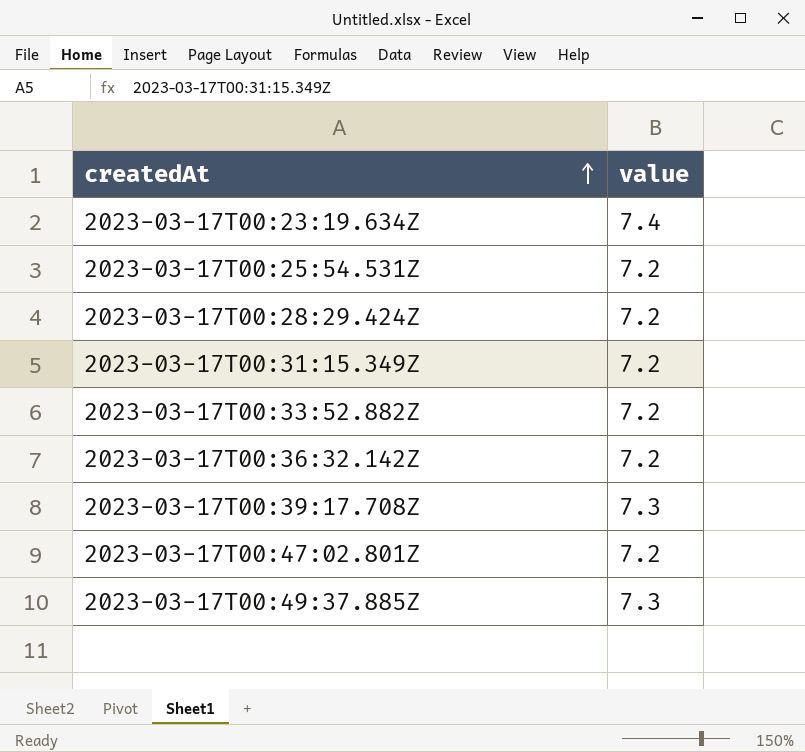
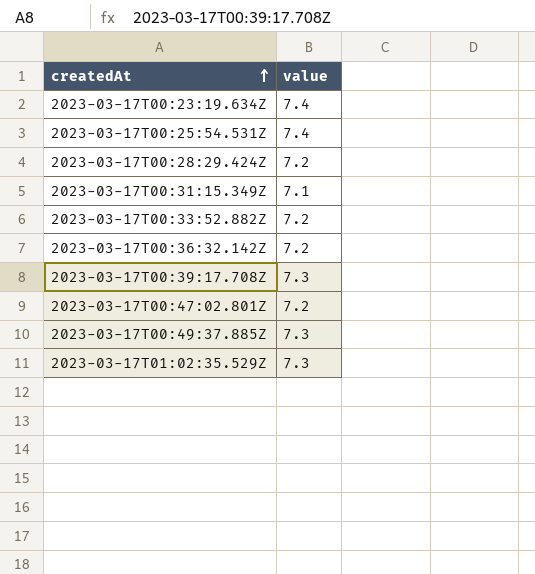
2023-03-17T00:25:54.531Z | value: 7.2 -> 7.4
2023-03-17T00:31:15.349Z | value: 7.2 -> 7.1
row 2023-03-17T01:02:35.529Z: none -> 7.3

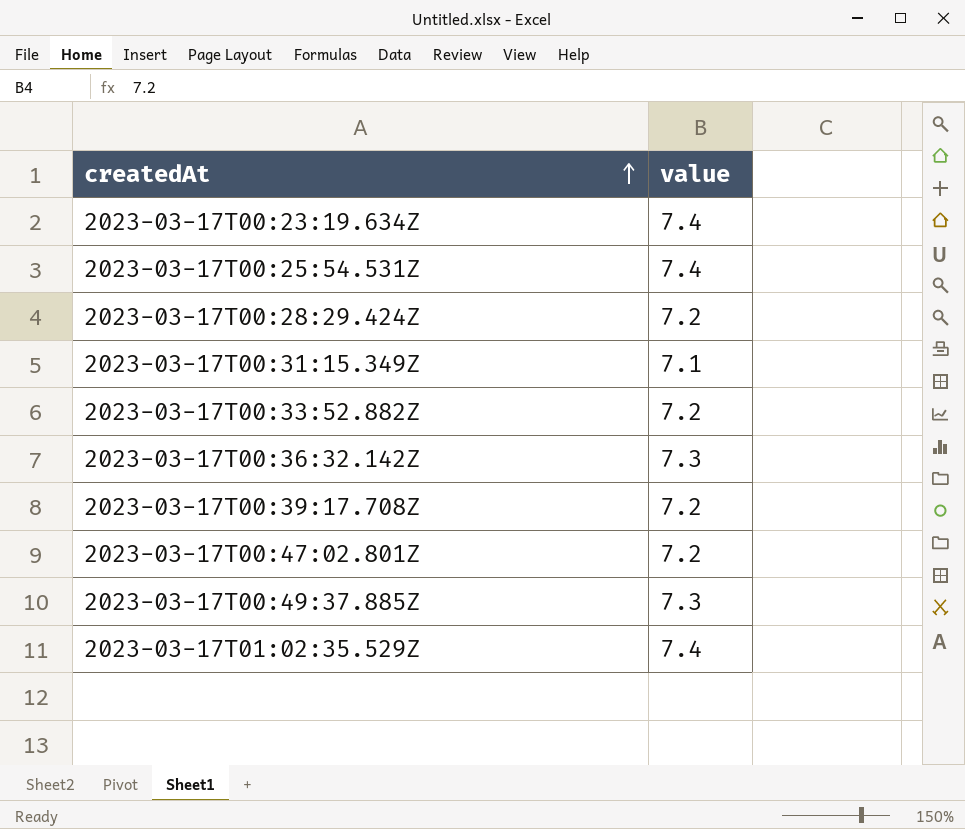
2023-03-17T00:36:32.142Z | value: 7.2 -> 7.3
2023-03-17T00:39:17.708Z | value: 7.3 -> 7.2
2023-03-17T01:02:35.529Z | value: 7.3 -> 7.4

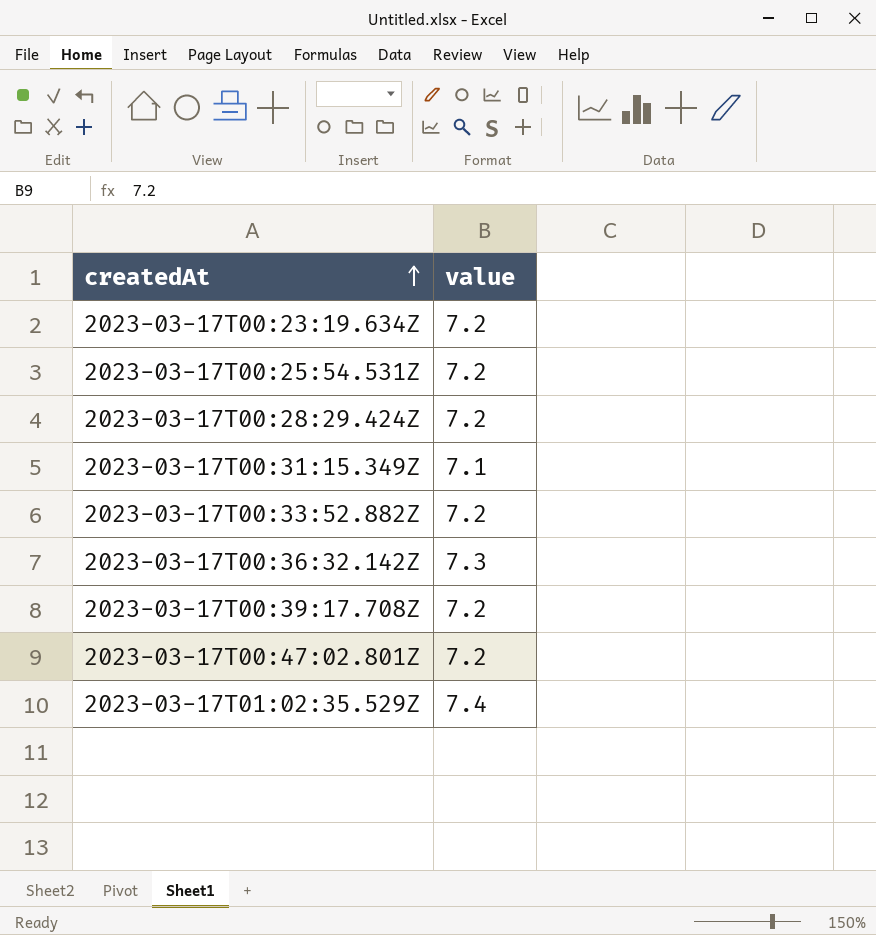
row 2023-03-17T00:49:37.885Z: 7.3 -> none
2023-03-17T00:23:19.634Z | value: 7.4 -> 7.2
2023-03-17T00:25:54.531Z | value: 7.4 -> 7.2

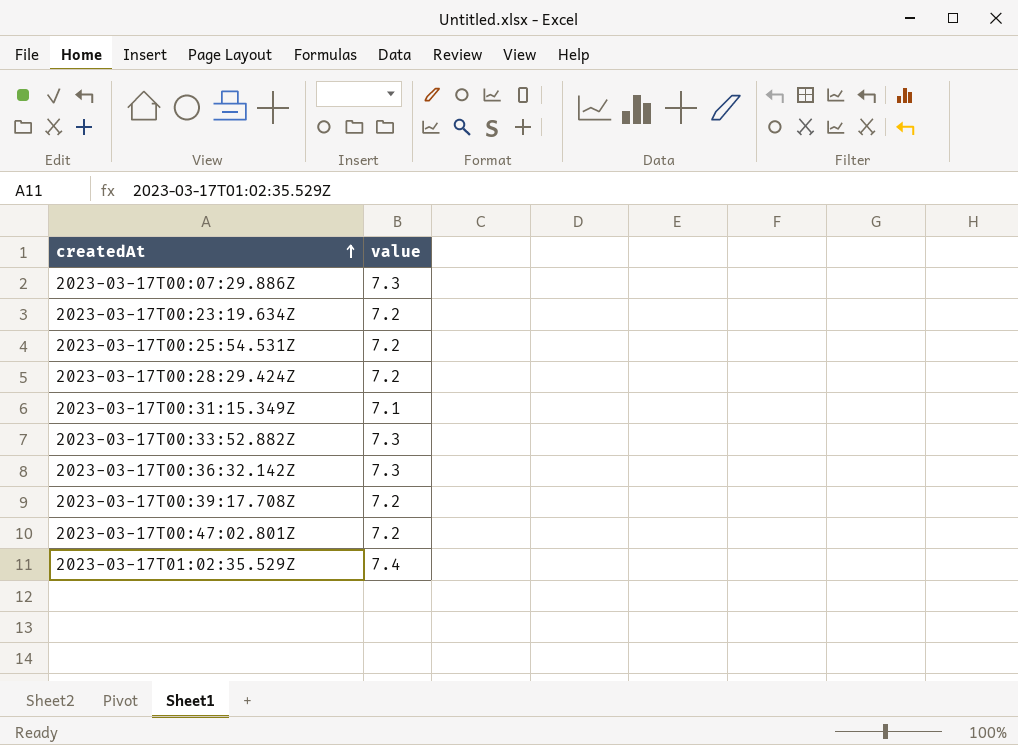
row 2023-03-17T00:07:29.886Z: none -> 7.3
2023-03-17T00:33:52.882Z | value: 7.2 -> 7.3

